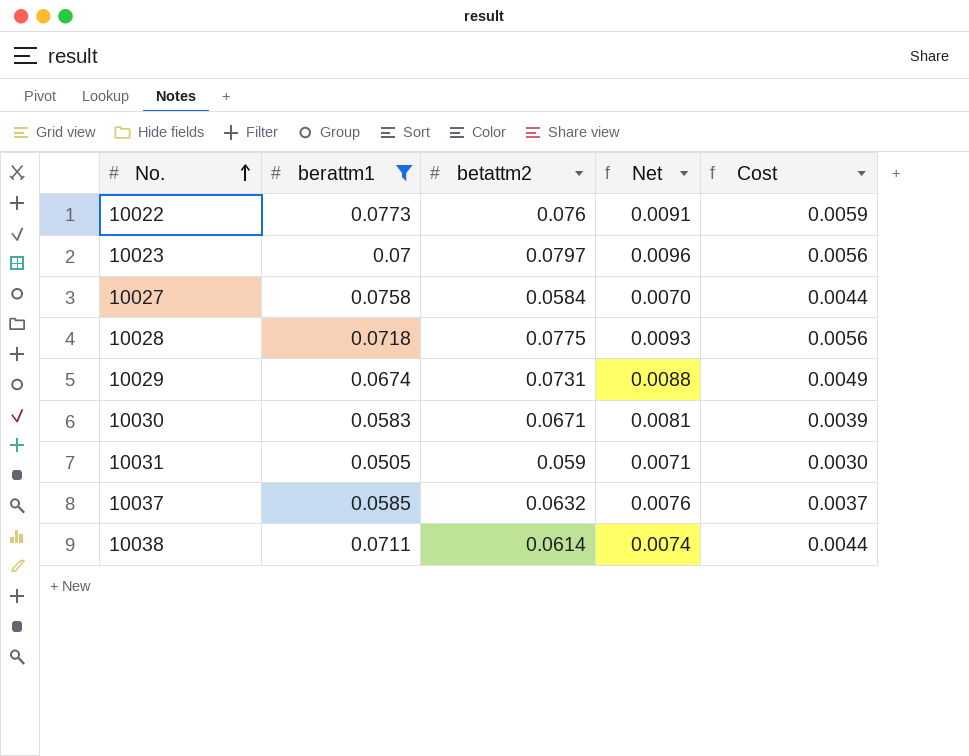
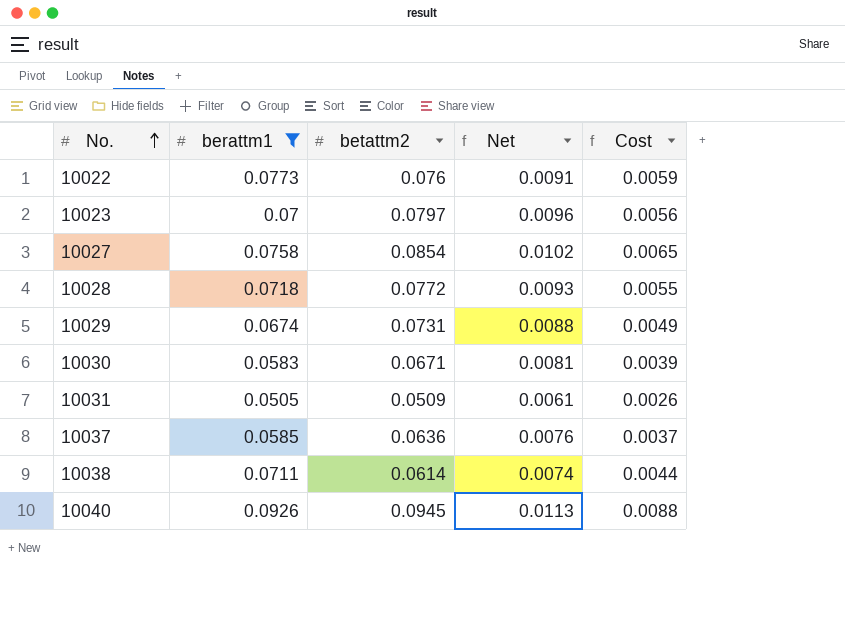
10027 | betattm2: 0.0584 -> 0.0854
10027 | Net: 0.0070 -> 0.0102
10027 | Cost: 0.0044 -> 0.0065
10028 | betattm2: 0.0775 -> 0.0772
10028 | Cost: 0.0056 -> 0.0055
10031 | betattm2: 0.059 -> 0.0509
10031 | Net: 0.0071 -> 0.0061
10031 | Cost: 0.0030 -> 0.0026
10037 | betattm2: 0.0632 -> 0.0636
row 10040: none -> 0.0926 | 0.0945 | 0.0113 | 0.0088

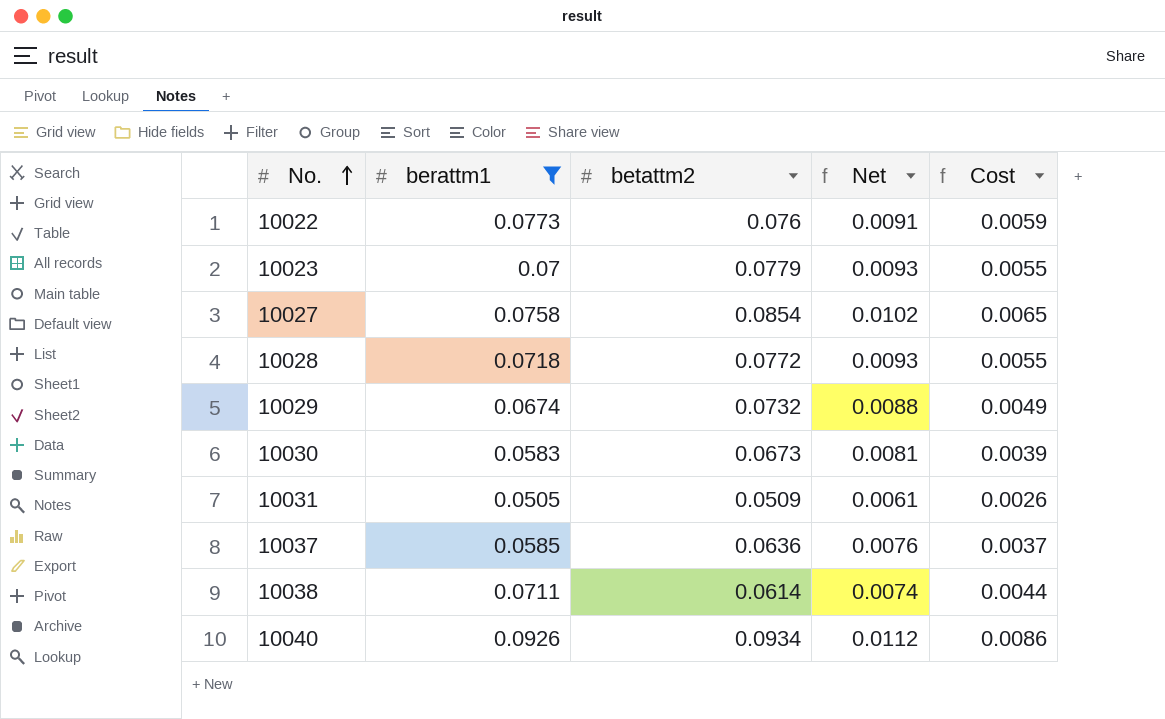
10023 | betattm2: 0.0797 -> 0.0779
10023 | Net: 0.0096 -> 0.0093
10023 | Cost: 0.0056 -> 0.0055
10029 | betattm2: 0.0731 -> 0.0732
10030 | betattm2: 0.0671 -> 0.0673
10040 | betattm2: 0.0945 -> 0.0934
10040 | Net: 0.0113 -> 0.0112
10040 | Cost: 0.0088 -> 0.0086

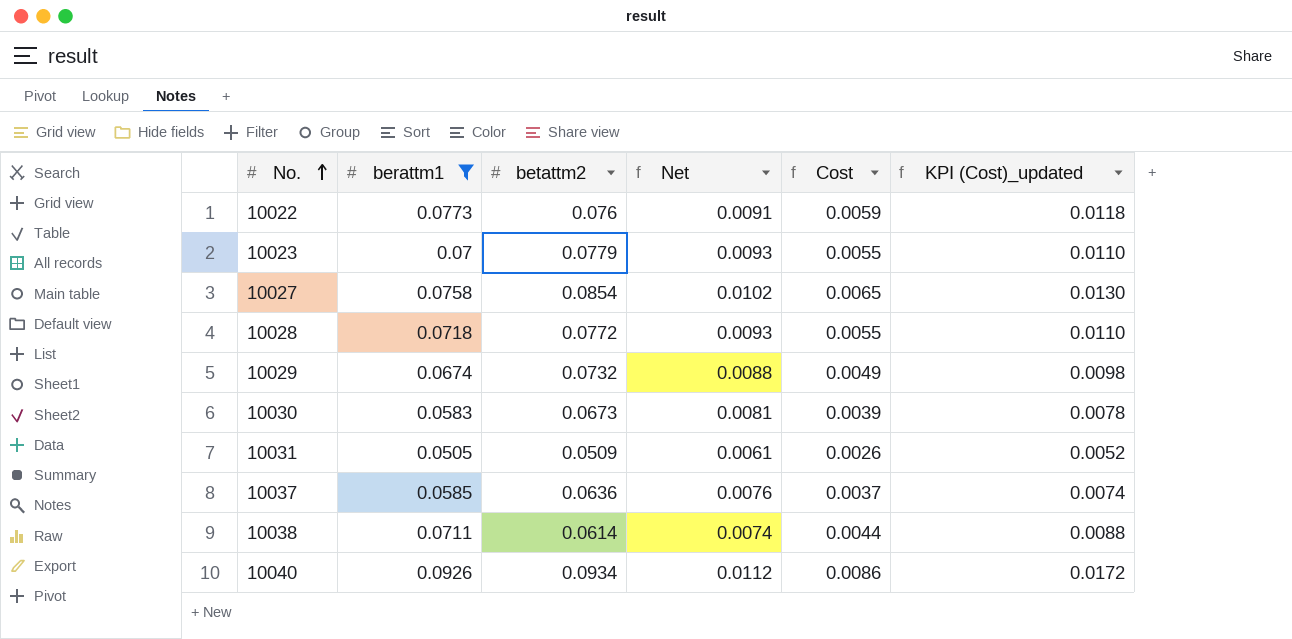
column KPI (Cost)_updated | formula: none -> [Cost] * 2

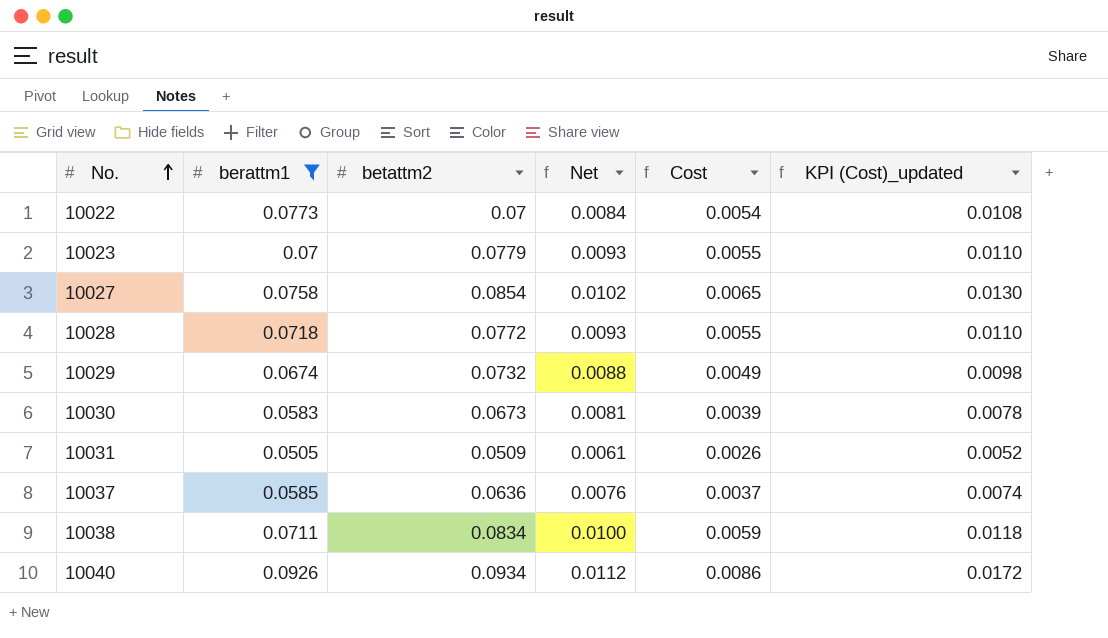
10022 | betattm2: 0.076 -> 0.07
10022 | Net: 0.0091 -> 0.0084
10022 | Cost: 0.0059 -> 0.0054
10022 | KPI (Cost)_updated: 0.0118 -> 0.0108
10038 | betattm2: 0.0614 -> 0.0834
10038 | Net: 0.0074 -> 0.0100
10038 | Cost: 0.0044 -> 0.0059
10038 | KPI (Cost)_updated: 0.0088 -> 0.0118

